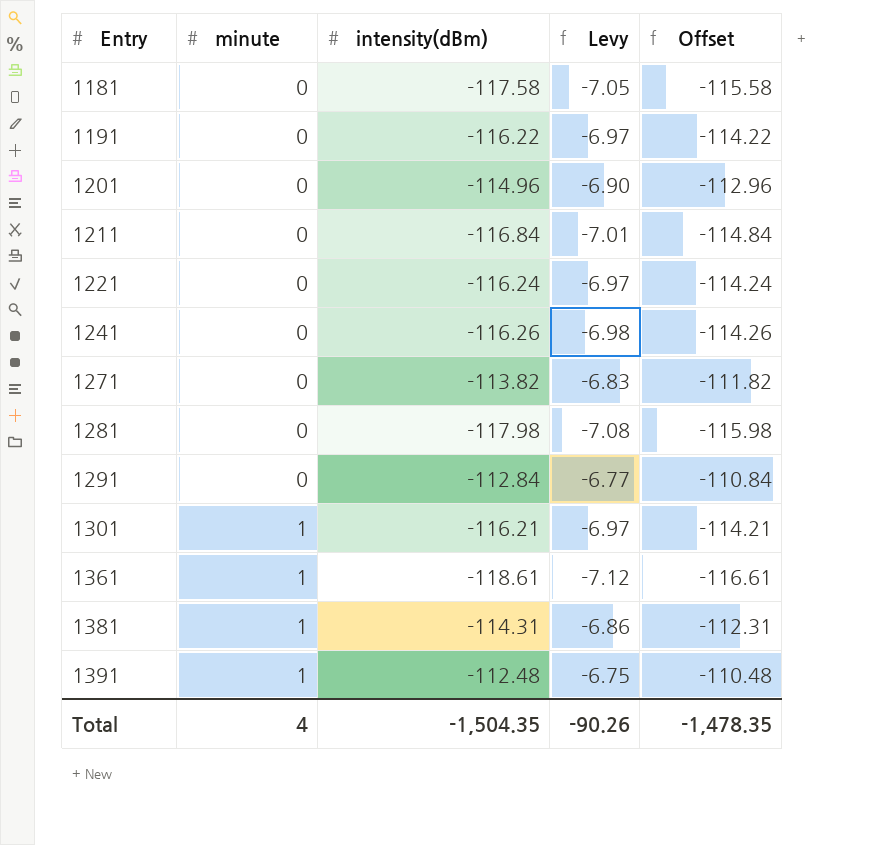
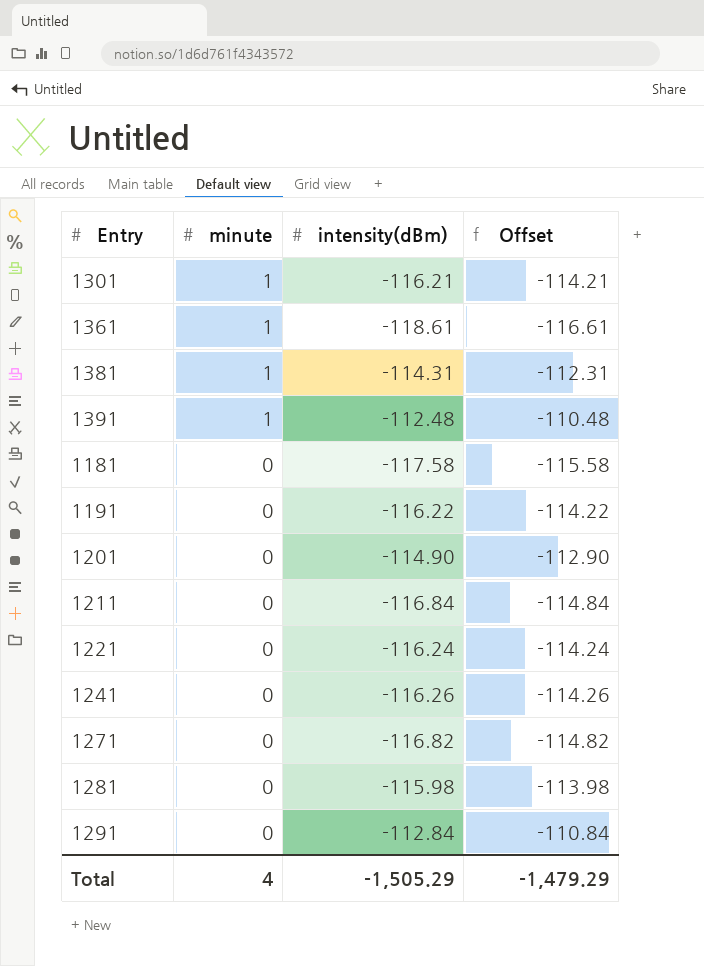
row order: Entry ascending -> minute descending
column Levy | formula: [intensity(dBm)] * 0.06 -> none
1201 | intensity(dBm): -114.96 -> -114.90
1201 | Offset: -112.96 -> -112.90
1271 | intensity(dBm): -113.82 -> -116.82
1271 | Offset: -111.82 -> -114.82
1281 | intensity(dBm): -117.98 -> -115.98
1281 | Offset: -115.98 -> -113.98
Total | intensity(dBm): -1,504.35 -> -1,505.29
Total | Offset: -1,478.35 -> -1,479.29

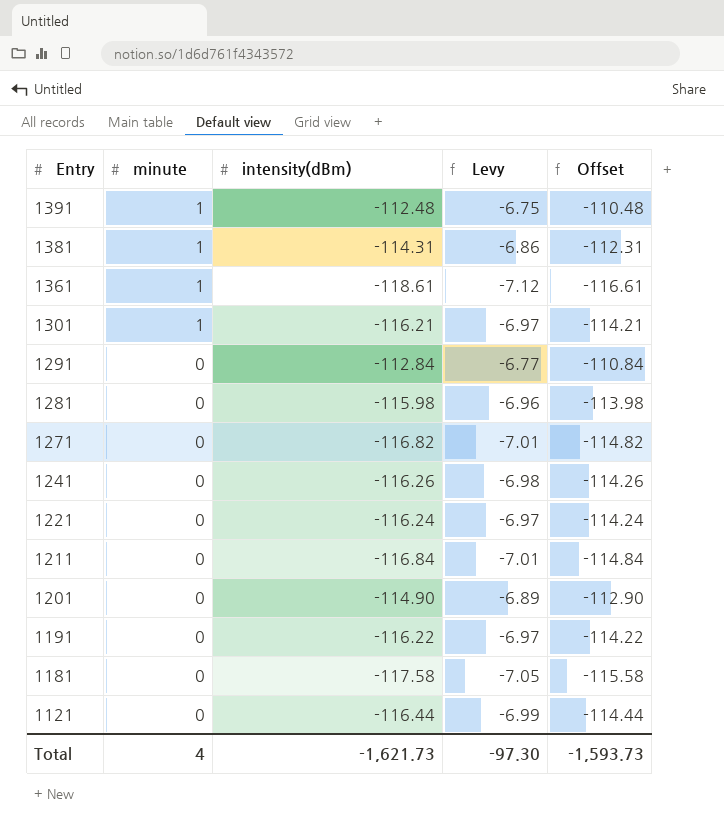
row order: minute descending -> Entry descending
column Levy | formula: none -> [intensity(dBm)] * 0.06
row 1121: none -> 0 | -116.44 | -6.99 | -114.44
Total | intensity(dBm): -1,505.29 -> -1,621.73
Total | Offset: -1,479.29 -> -1,593.73

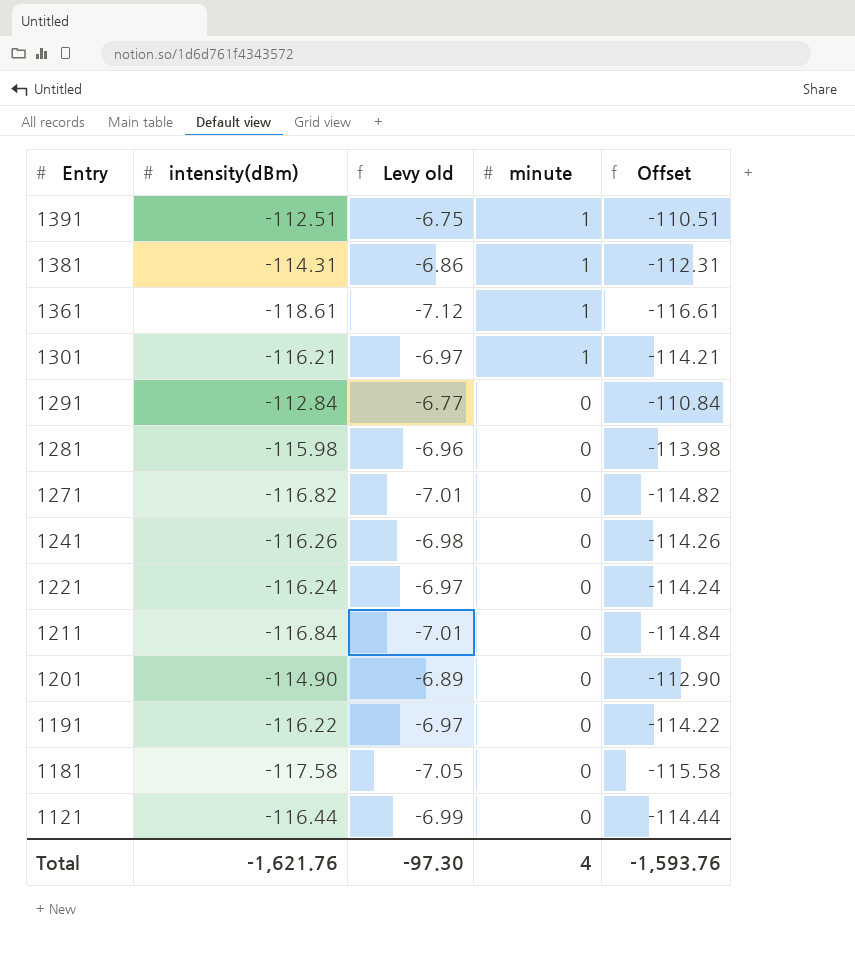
column name: Levy -> Levy old
column minute | position: 2 -> 4
1391 | intensity(dBm): -112.48 -> -112.51
1391 | Offset: -110.48 -> -110.51
Total | intensity(dBm): -1,621.73 -> -1,621.76
Total | Offset: -1,593.73 -> -1,593.76

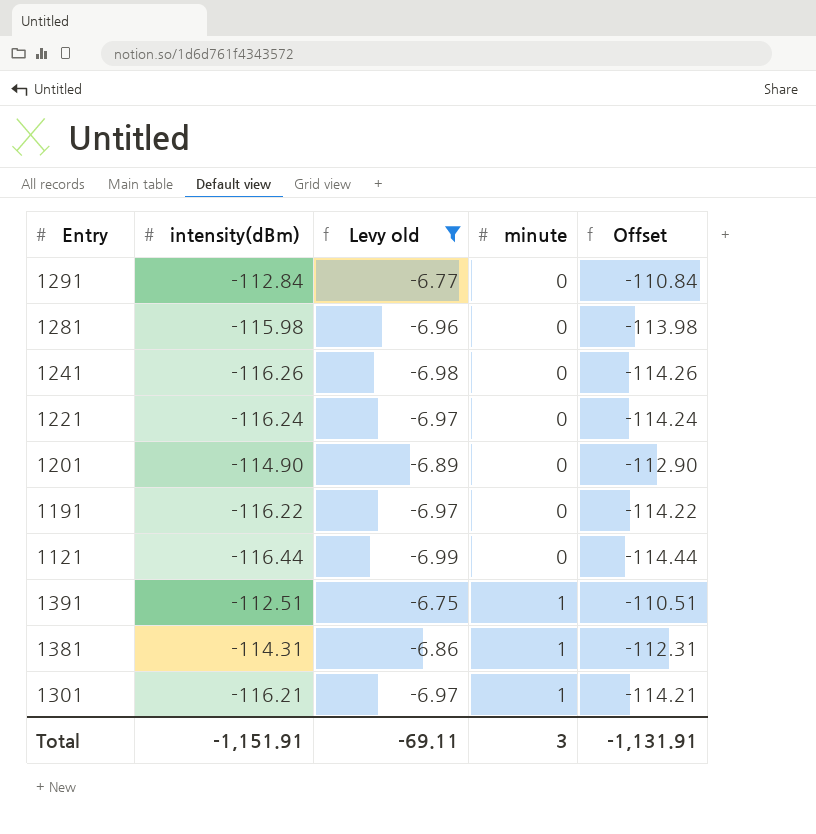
filter: none -> Levy old >= -6.99
row order: Entry descending -> minute ascending
Total | intensity(dBm): -1,621.76 -> -1,151.91
Total | Levy old: -97.30 -> -69.11
Total | minute: 4 -> 3
Total | Offset: -1,593.76 -> -1,131.91

